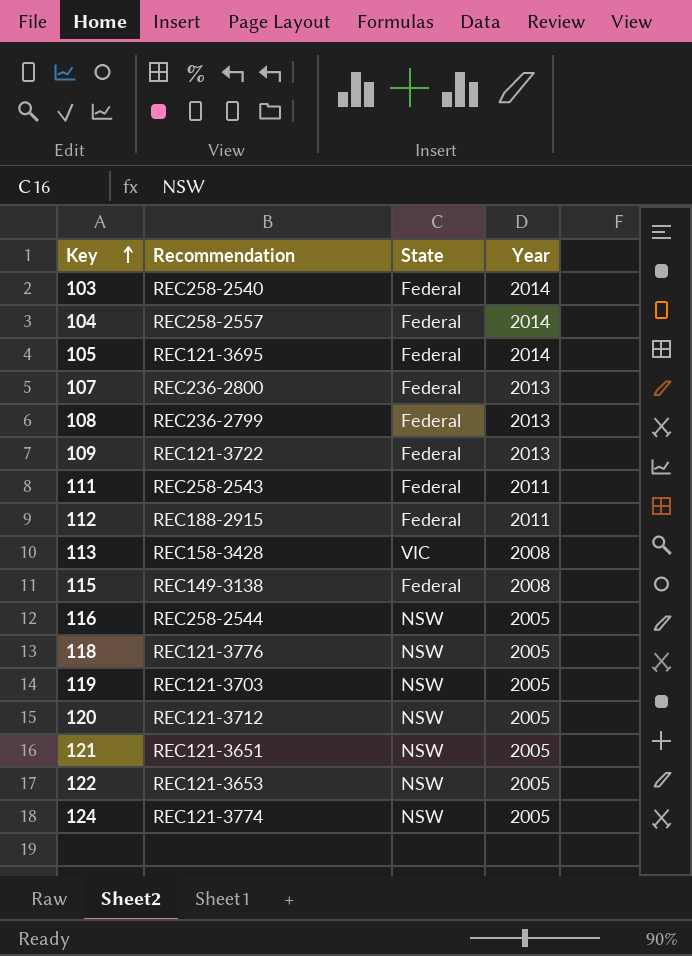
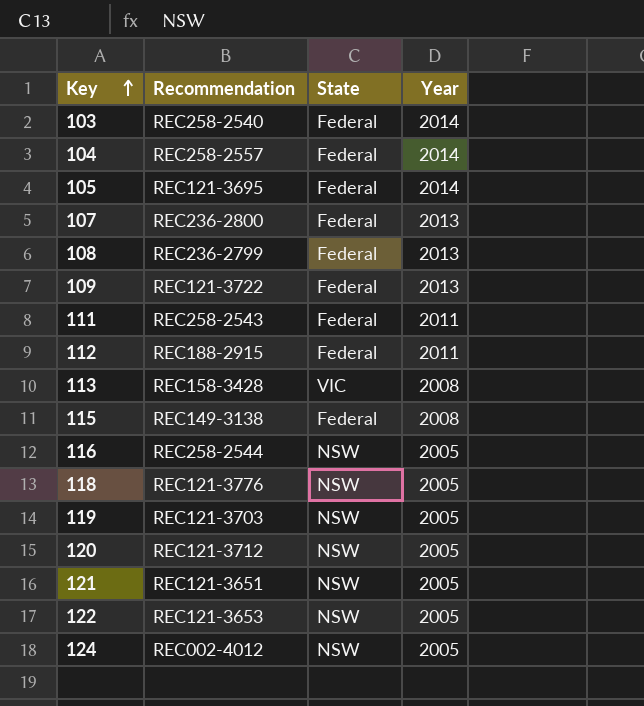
124 | Recommendation: REC121-3774 -> REC002-4012

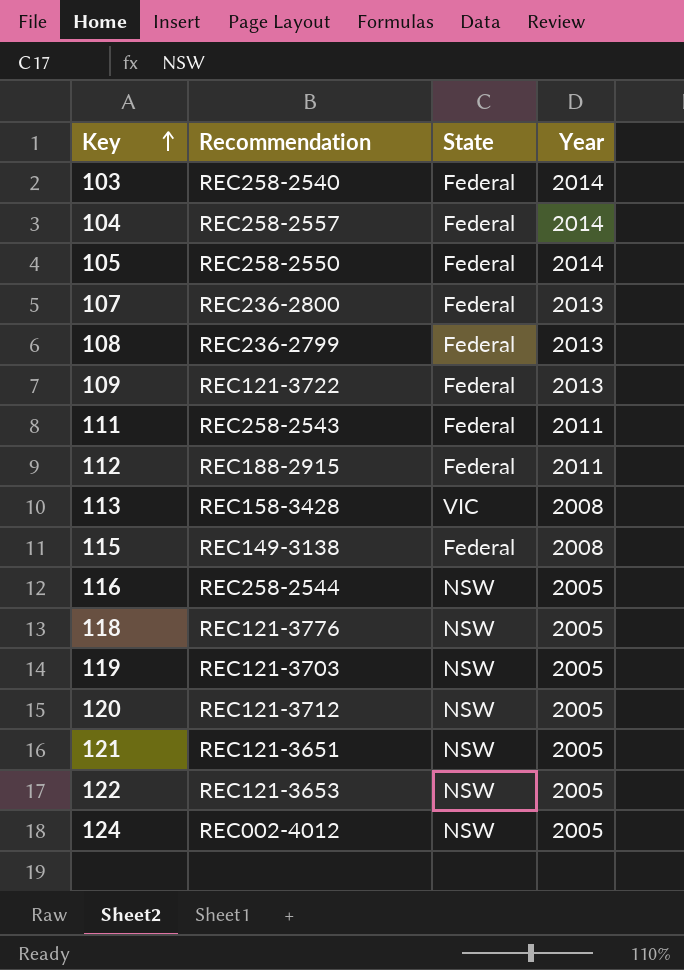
105 | Recommendation: REC121-3695 -> REC258-2550

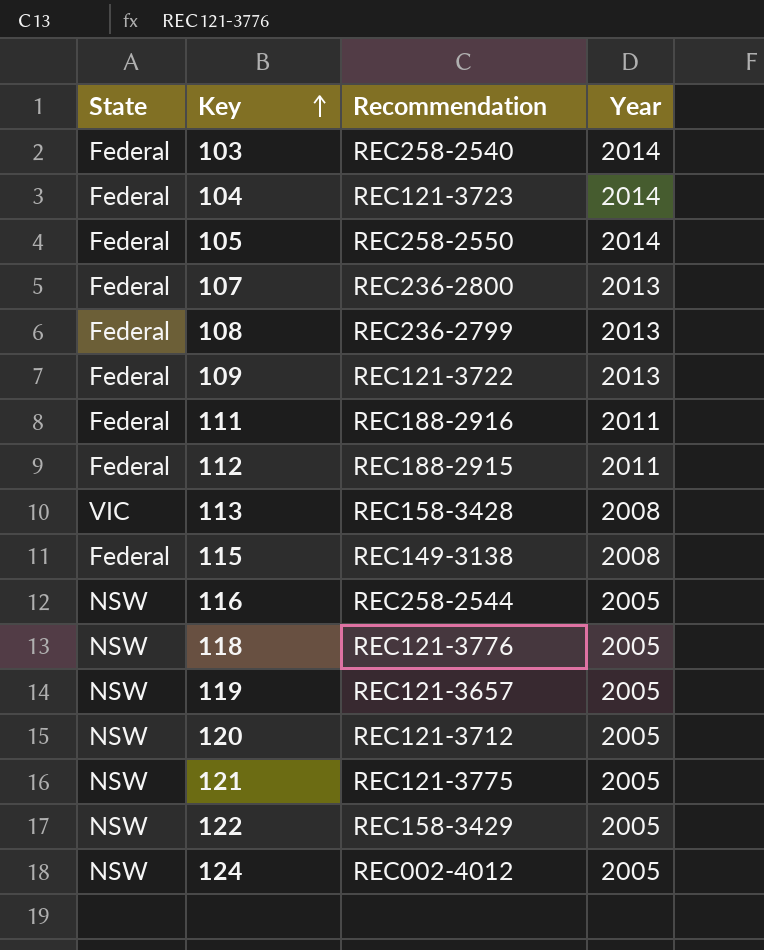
column State | position: 3 -> 1
104 | Recommendation: REC258-2557 -> REC121-3723
111 | Recommendation: REC258-2543 -> REC188-2916
119 | Recommendation: REC121-3703 -> REC121-3657
121 | Recommendation: REC121-3651 -> REC121-3775
122 | Recommendation: REC121-3653 -> REC158-3429

